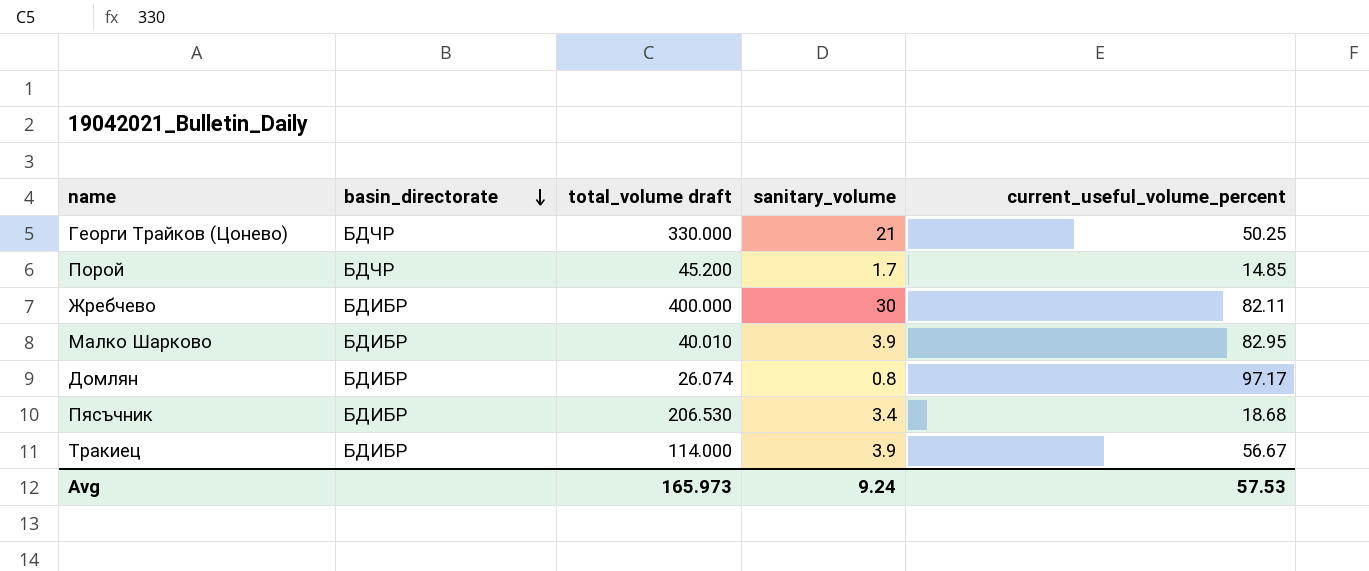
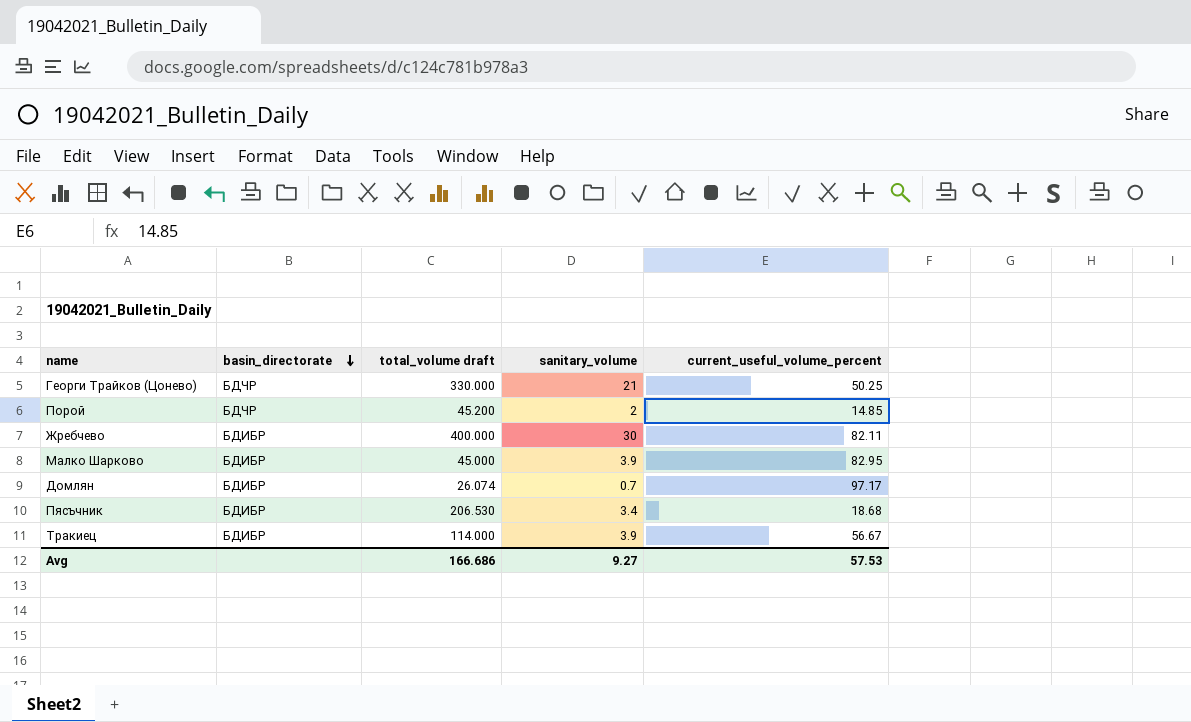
Порой | sanitary_volume: 1.7 -> 2
Малко Шарково | total_volume draft: 40.010 -> 45.000
Домлян | sanitary_volume: 0.8 -> 0.7
Avg | total_volume draft: 165.973 -> 166.686
Avg | sanitary_volume: 9.24 -> 9.27

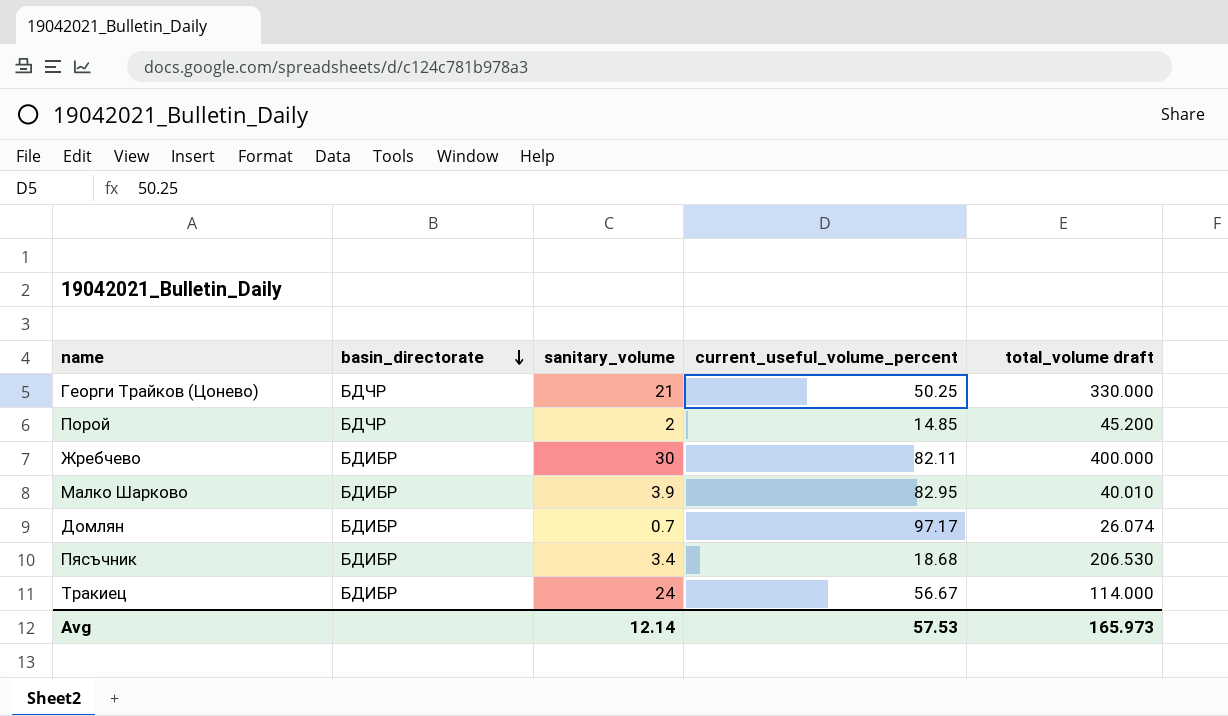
column total_volume draft | position: 3 -> 5
Малко Шарково | total_volume draft: 45.000 -> 40.010
Тракиец | sanitary_volume: 3.9 -> 24
Avg | sanitary_volume: 9.27 -> 12.14
Avg | total_volume draft: 166.686 -> 165.973

